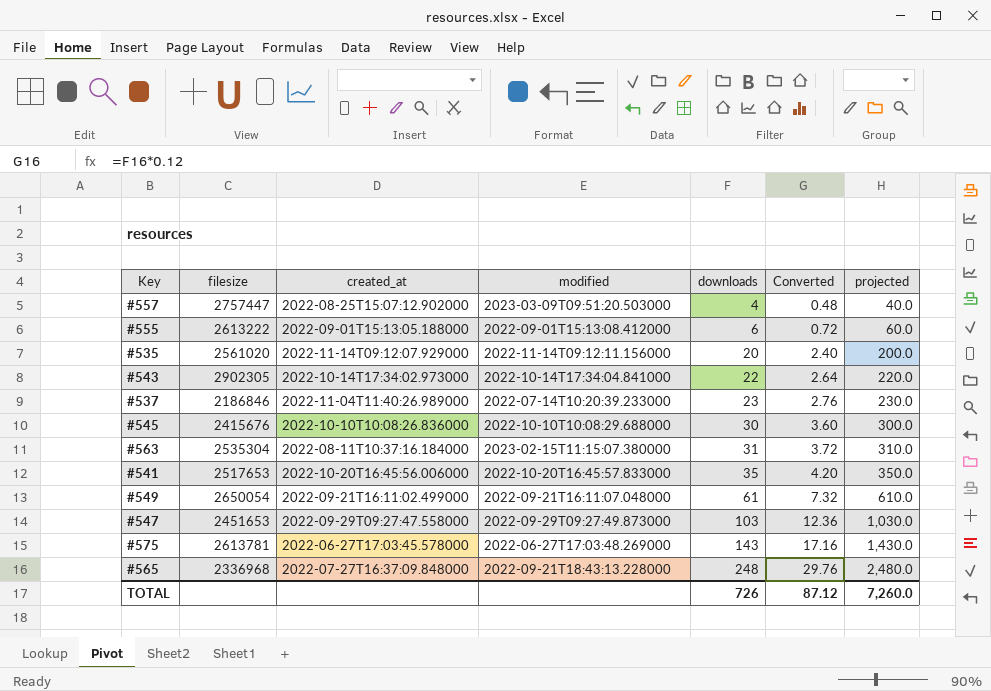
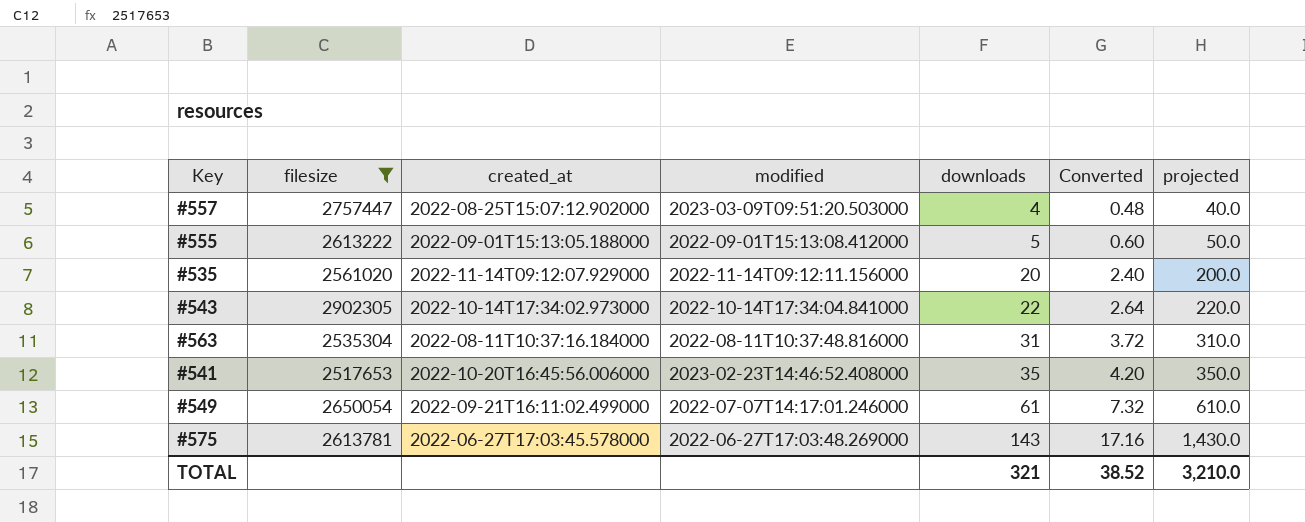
filter: none -> filesize >= 2517653
#555 | downloads: 6 -> 5
#555 | Converted: 0.72 -> 0.60
#555 | projected: 60.0 -> 50.0
#563 | modified: 2023-02-15T11:15:07.380000 -> 2022-08-11T10:37:48.816000
#541 | modified: 2022-10-20T16:45:57.833000 -> 2023-02-23T14:46:52.408000
#549 | modified: 2022-09-21T16:11:07.048000 -> 2022-07-07T14:17:01.246000
TOTAL | downloads: 726 -> 321
TOTAL | Converted: 87.12 -> 38.52
TOTAL | projected: 7,260.0 -> 3,210.0

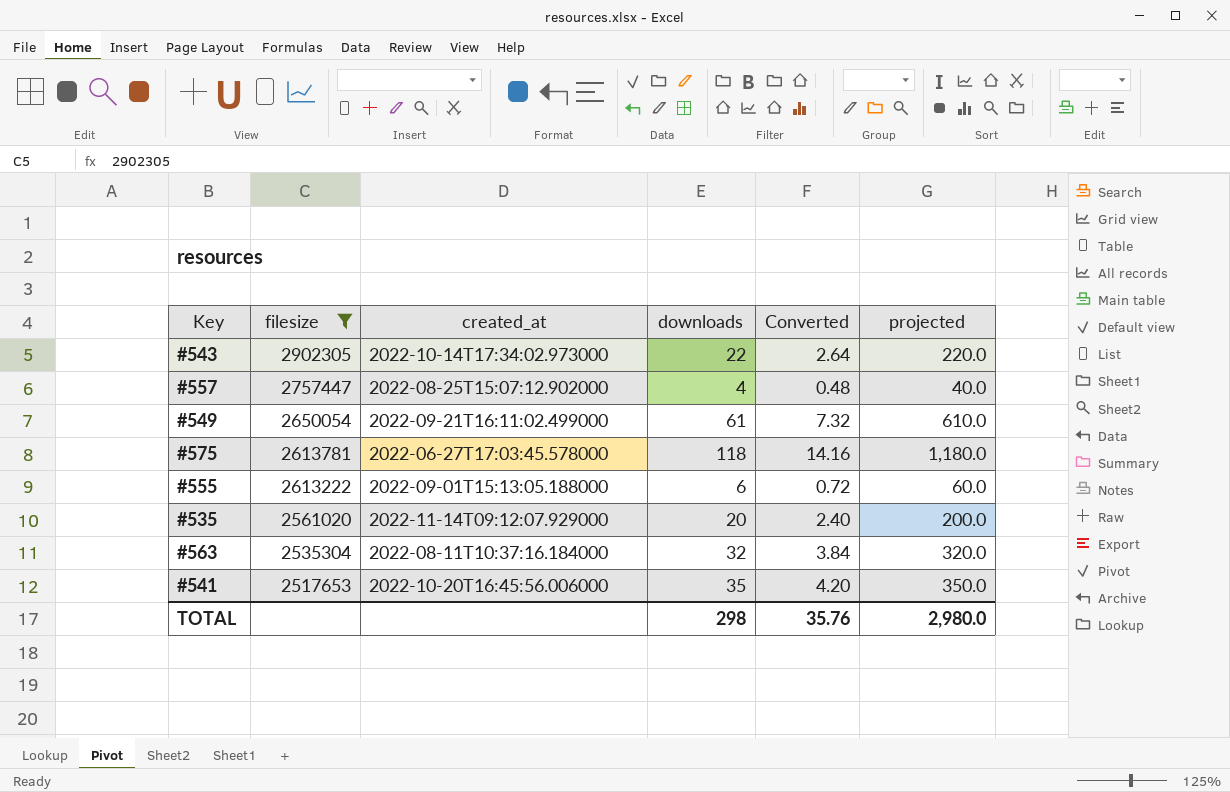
row order: downloads ascending -> filesize descending
column modified | position: 4 -> none
#575 | downloads: 143 -> 118
#575 | Converted: 17.16 -> 14.16
#575 | projected: 1,430.0 -> 1,180.0
#555 | downloads: 5 -> 6
#555 | Converted: 0.60 -> 0.72
#555 | projected: 50.0 -> 60.0
#563 | downloads: 31 -> 32
#563 | Converted: 3.72 -> 3.84
#563 | projected: 310.0 -> 320.0
TOTAL | downloads: 321 -> 298
TOTAL | Converted: 38.52 -> 35.76
TOTAL | projected: 3,210.0 -> 2,980.0

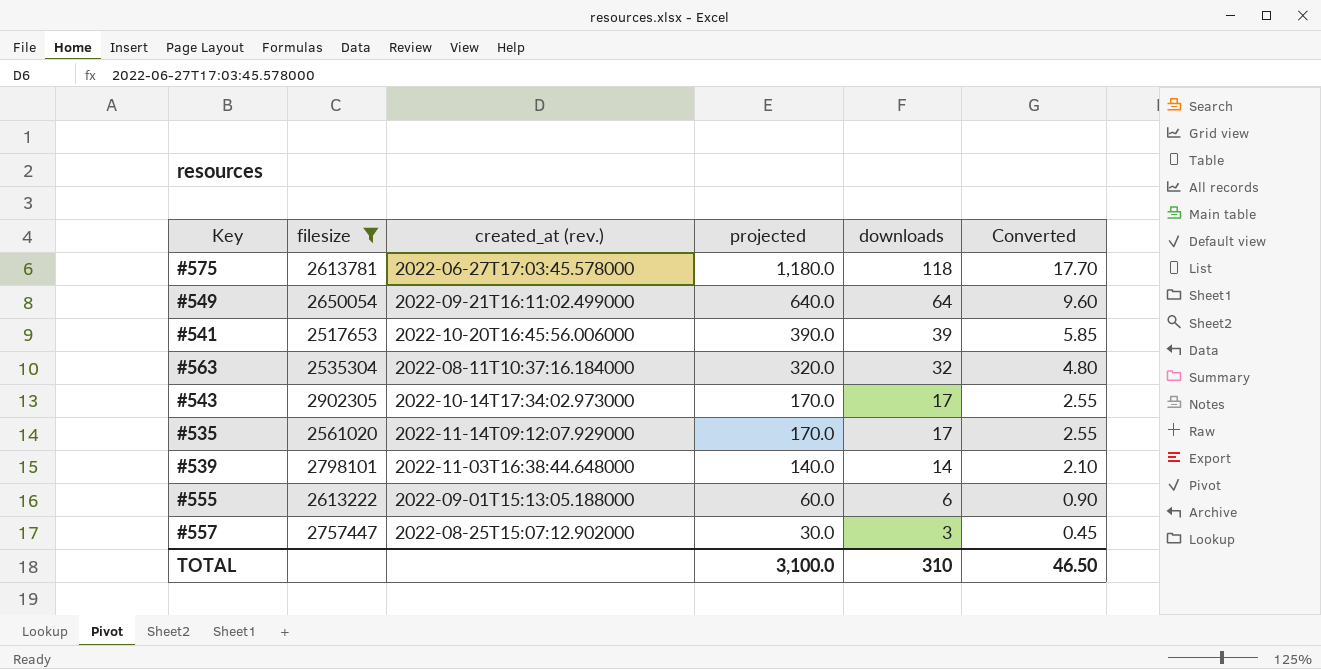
row order: filesize descending -> projected descending
column name: created_at -> created_at (rev.)
column projected | position: 6 -> 4
column Converted | formula: [downloads] * 0.12 -> [downloads] * 0.15
#549 | projected: 610.0 -> 640.0
#549 | downloads: 61 -> 64
#541 | projected: 350.0 -> 390.0
#541 | downloads: 35 -> 39
#543 | projected: 220.0 -> 170.0
#543 | downloads: 22 -> 17
#535 | projected: 200.0 -> 170.0
#535 | downloads: 20 -> 17
row #539: none -> 2798101 | 2022-11-03T16:38:44.648000 | 140.0 | 14 | 2.10
#557 | projected: 40.0 -> 30.0
#557 | downloads: 4 -> 3
TOTAL | projected: 2,980.0 -> 3,100.0
TOTAL | downloads: 298 -> 310
TOTAL | Converted: 35.76 -> 46.50

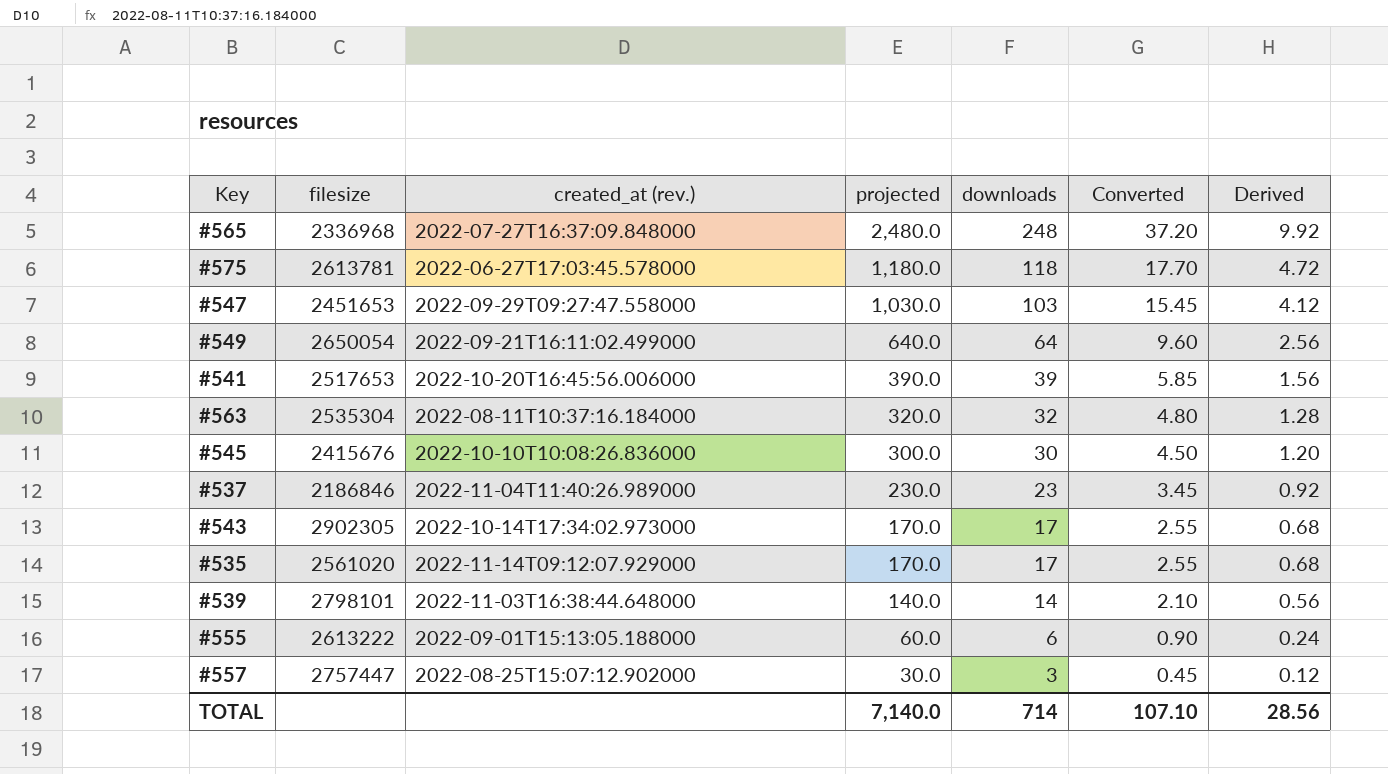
filter: filesize >= 2517653 -> none
column Derived | formula: none -> [downloads] * 0.04
TOTAL | projected: 3,100.0 -> 7,140.0
TOTAL | downloads: 310 -> 714
TOTAL | Converted: 46.50 -> 107.10

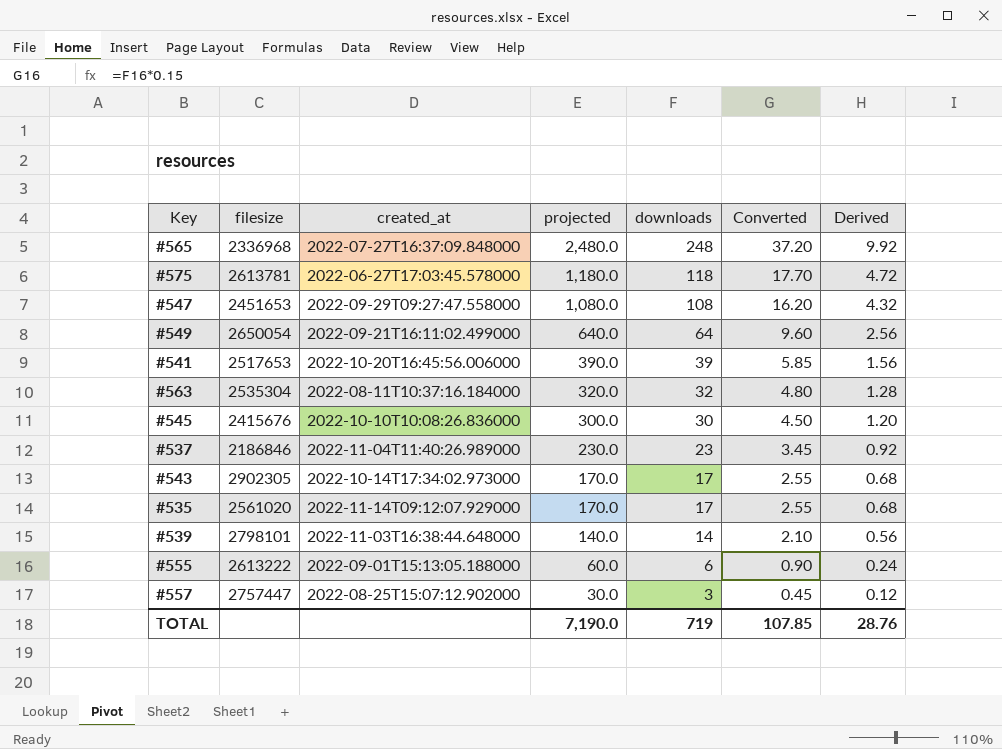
column name: created_at (rev.) -> created_at
#547 | projected: 1,030.0 -> 1,080.0
#547 | downloads: 103 -> 108
#547 | Converted: 15.45 -> 16.20
#547 | Derived: 4.12 -> 4.32
TOTAL | projected: 7,140.0 -> 7,190.0
TOTAL | downloads: 714 -> 719
TOTAL | Converted: 107.10 -> 107.85
TOTAL | Derived: 28.56 -> 28.76

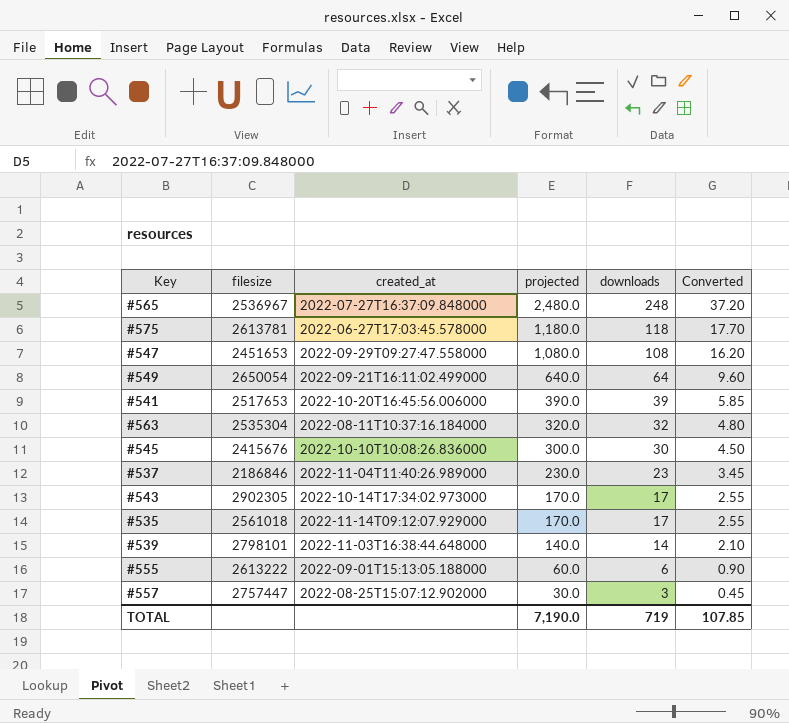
column Derived | formula: [downloads] * 0.04 -> none
#565 | filesize: 2336968 -> 2536967
#535 | filesize: 2561020 -> 2561018

